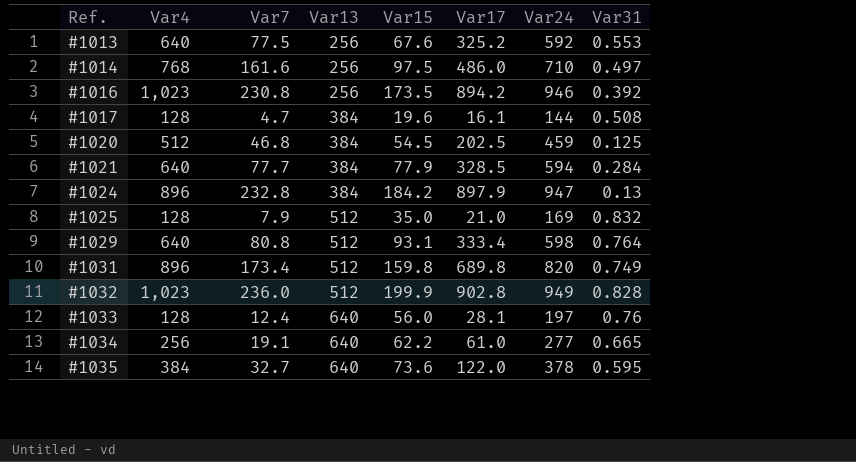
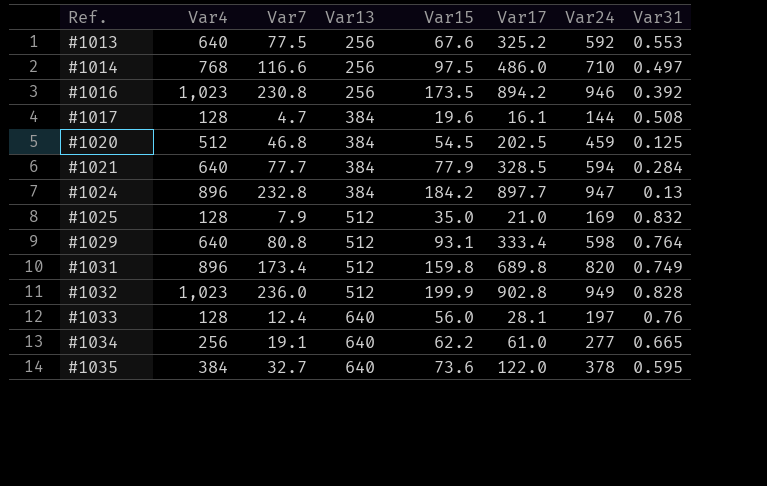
#1014 | Var7: 161.6 -> 116.6
#1024 | Var17: 897.9 -> 897.7

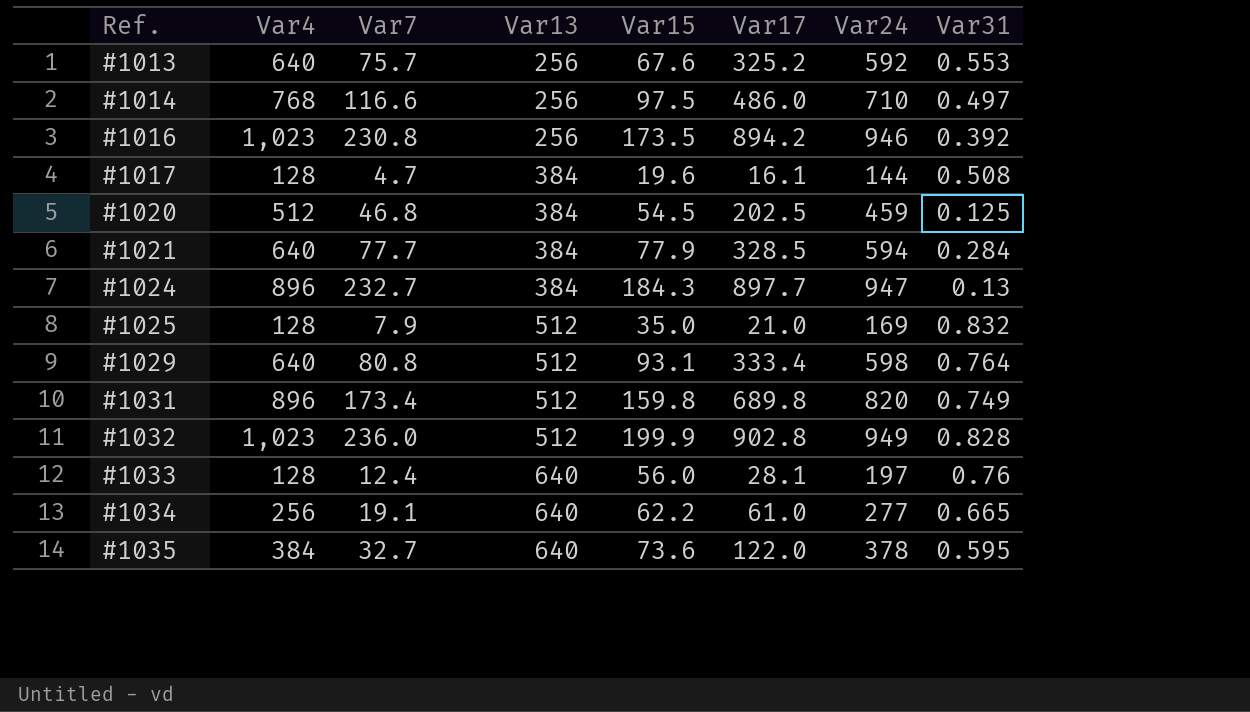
#1013 | Var7: 77.5 -> 75.7
#1024 | Var7: 232.8 -> 232.7
#1024 | Var15: 184.2 -> 184.3

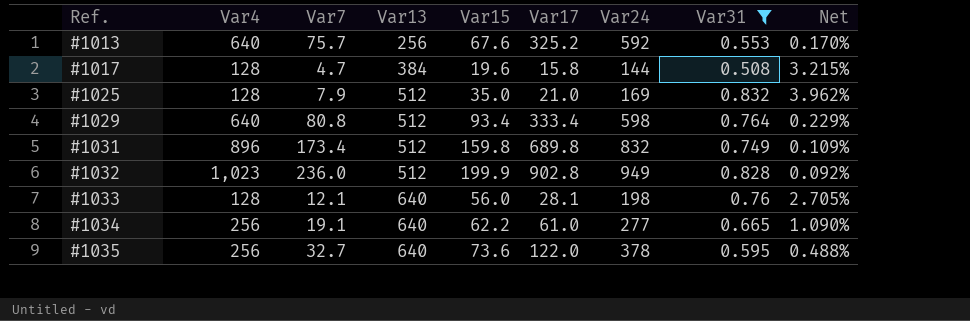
filter: none -> Var31 >= 0.508
column Net | formula: none -> [Var31] / [Var17]
#1017 | Var17: 16.1 -> 15.8
#1029 | Var15: 93.1 -> 93.4
#1031 | Var24: 820 -> 832
#1033 | Var7: 12.4 -> 12.1
#1033 | Var24: 197 -> 198
#1035 | Var4: 384 -> 256

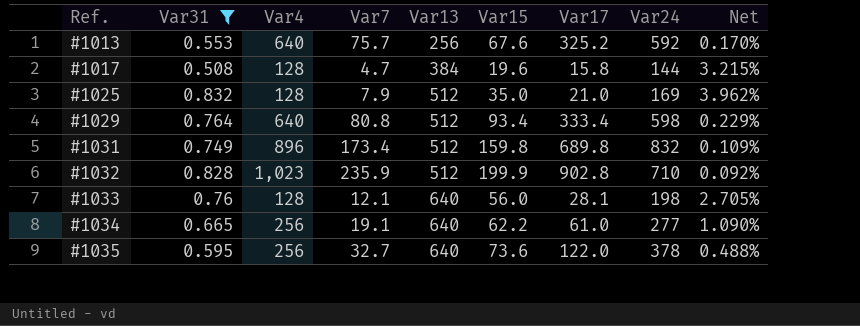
column Var31 | position: 8 -> 2
#1032 | Var7: 236.0 -> 235.9
#1032 | Var24: 949 -> 710

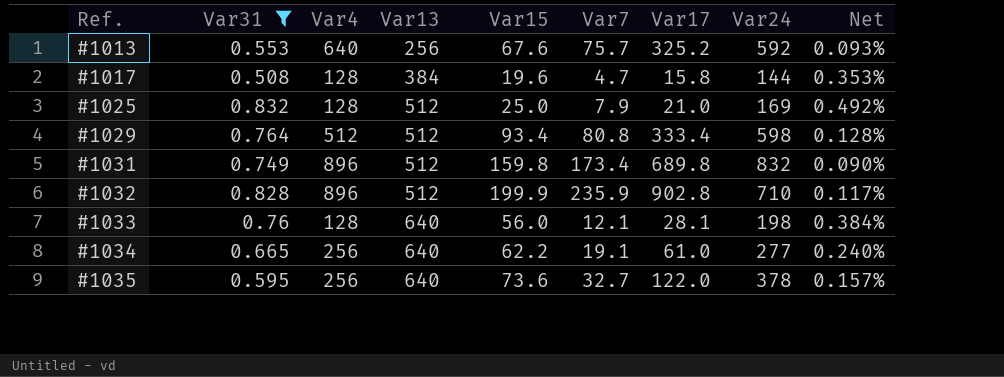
column Var7 | position: 4 -> 6
column Net | formula: [Var31] / [Var17] -> [Var31] / [Var24]
#1025 | Var15: 35.0 -> 25.0
#1029 | Var4: 640 -> 512
#1032 | Var4: 1,023 -> 896

